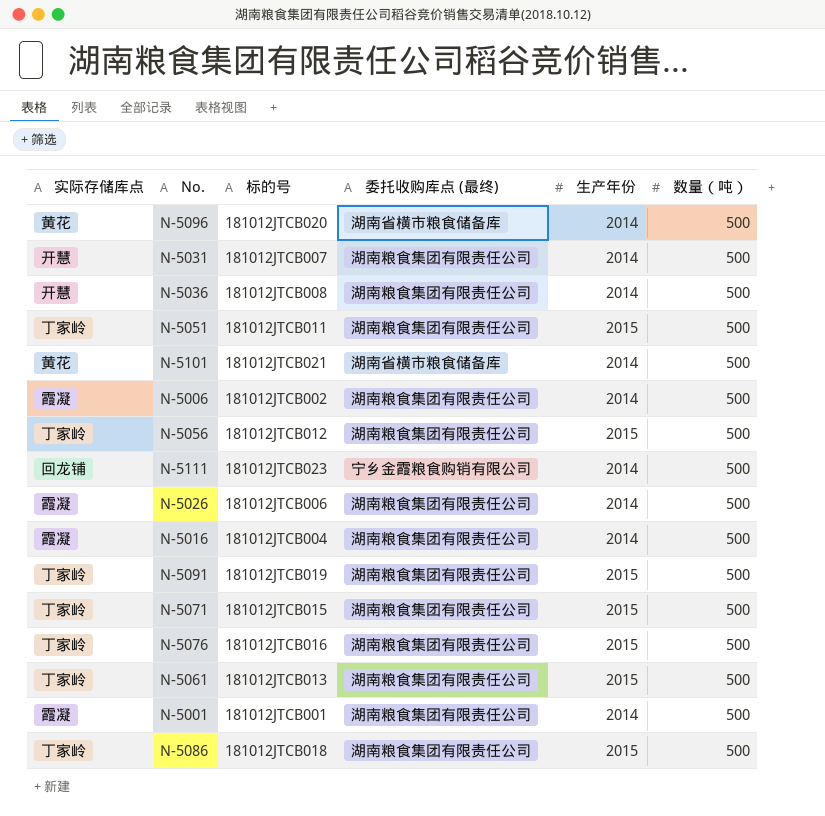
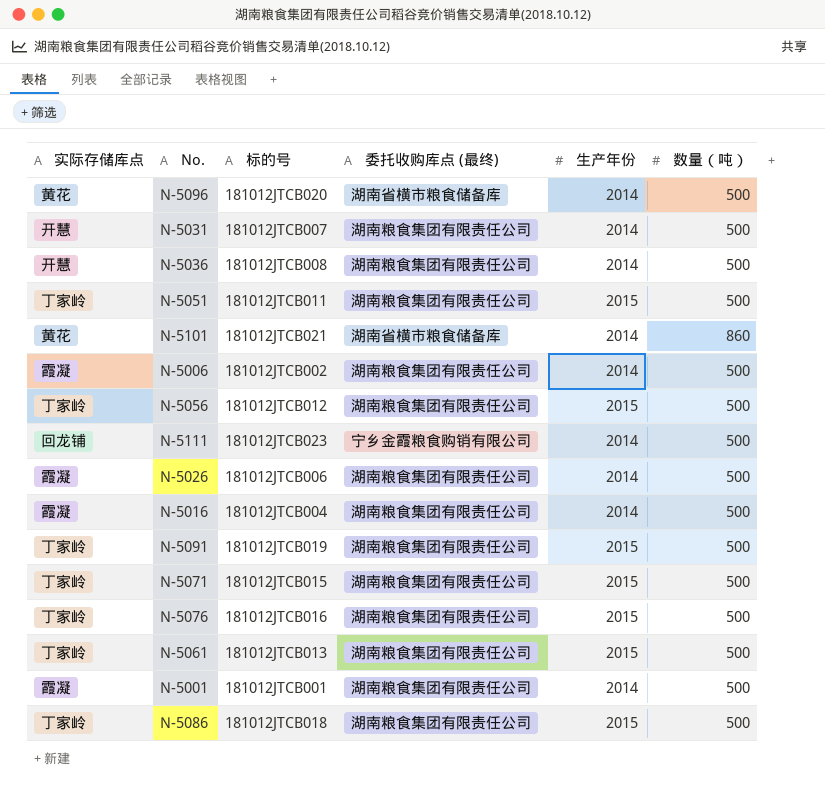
N-5101 | 数量（吨）: 500 -> 860

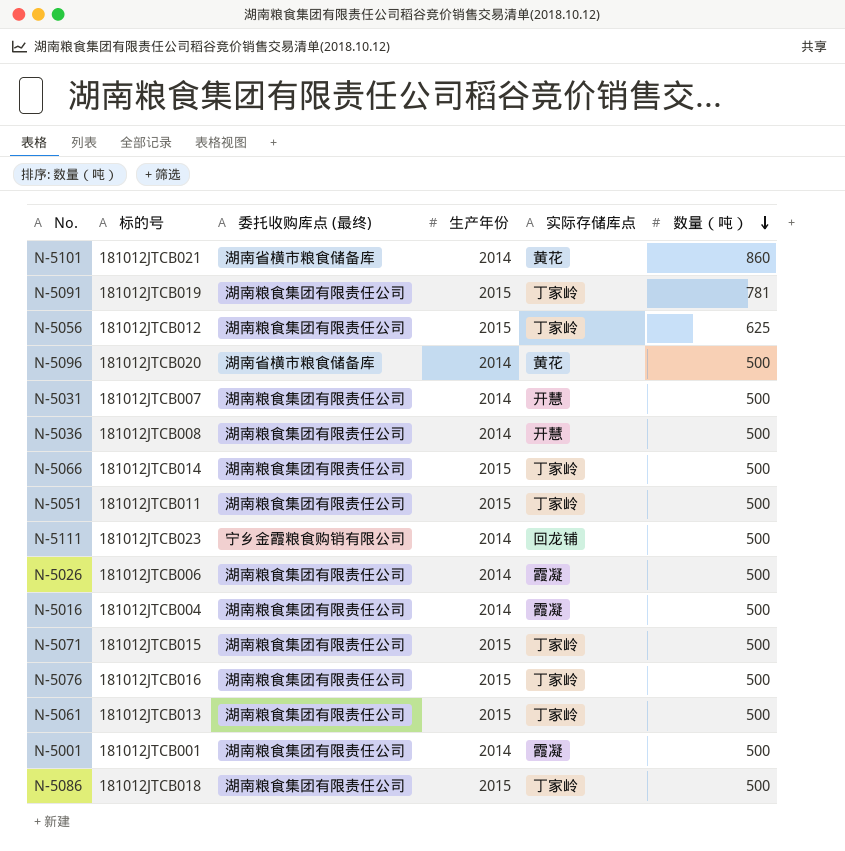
row order: none -> 数量（吨） descending
column 实际存储库点 | position: 1 -> 5
row N-5006: 霞凝 | 181012JTCB002 | 湖南粮食集团有限责任公司 | 2014 | 500 -> none
N-5091 | 数量（吨）: 500 -> 781
N-5056 | 数量（吨）: 500 -> 625
row N-5066: none -> 181012JTCB014 | 湖南粮食集团有限责任公司 | 2015 | 丁家岭 | 500

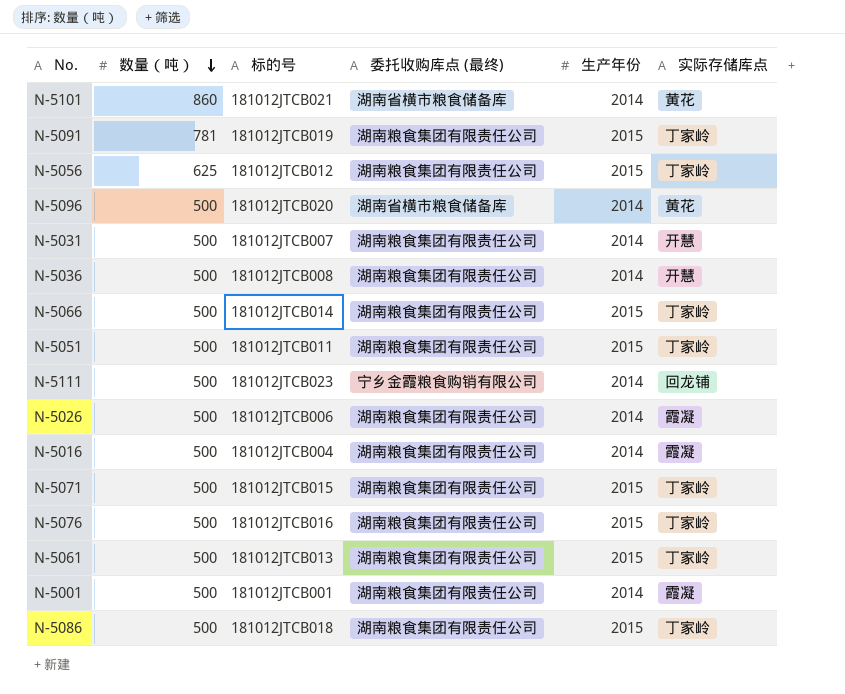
column 数量（吨） | position: 6 -> 2

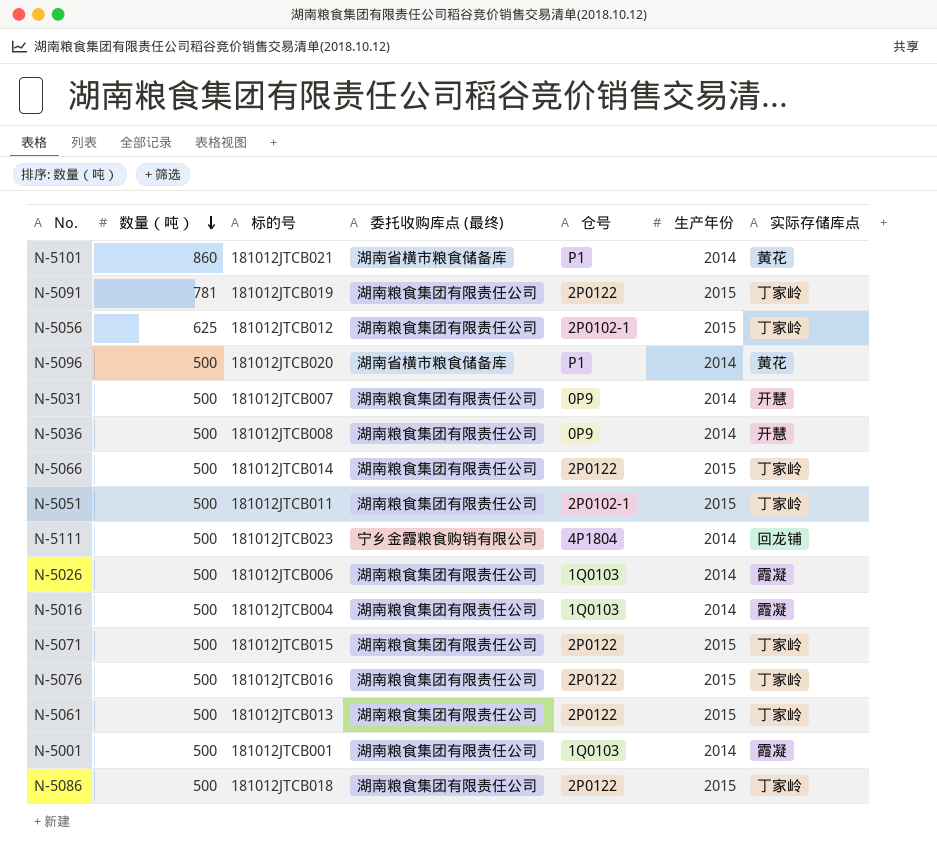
column 仓号 | position: none -> 5

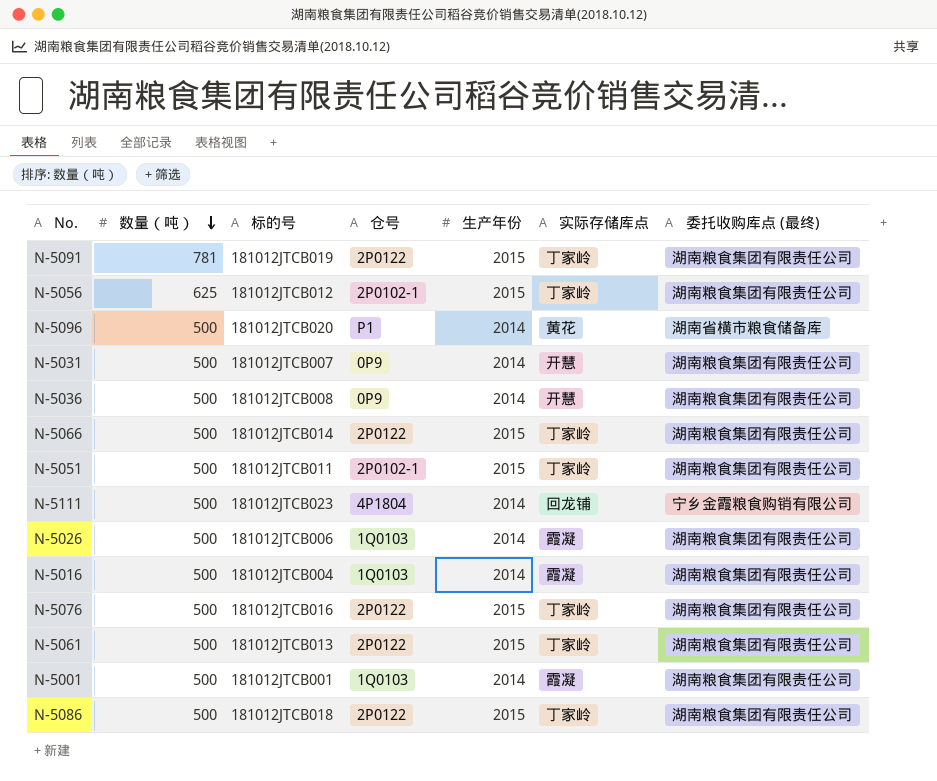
column 委托收购库点 (最终) | position: 4 -> 7
row N-5101: 860 | 181012JTCB021 | 湖南省横市粮食储备库 | P1 | 2014 | 黄花 -> none
row N-5071: 500 | 181012JTCB015 | 湖南粮食集团有限责任公司 | 2P0122 | 2015 | 丁家岭 -> none

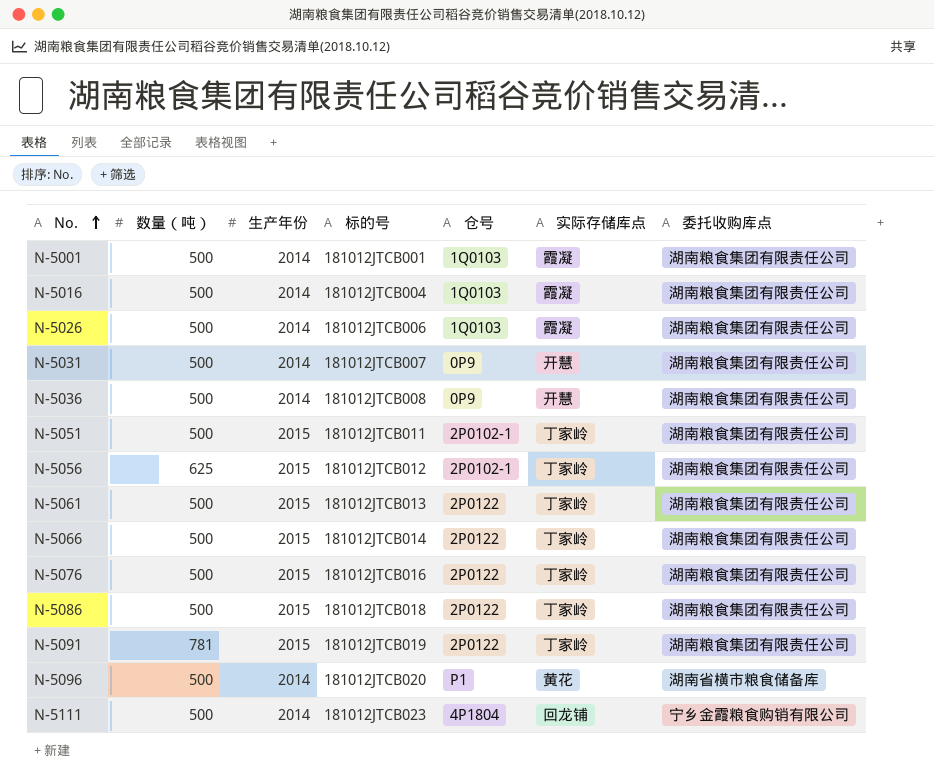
row order: 数量（吨） descending -> No. ascending
column 生产年份 | position: 5 -> 3
column name: 委托收购库点 (最终) -> 委托收购库点

